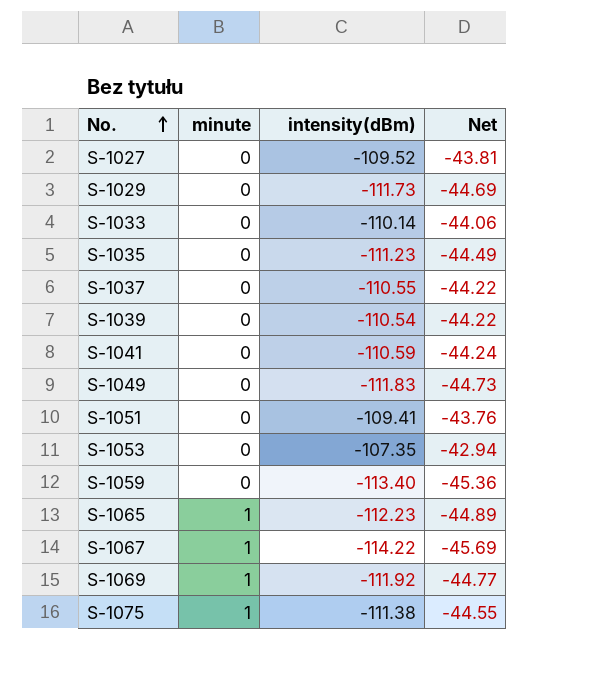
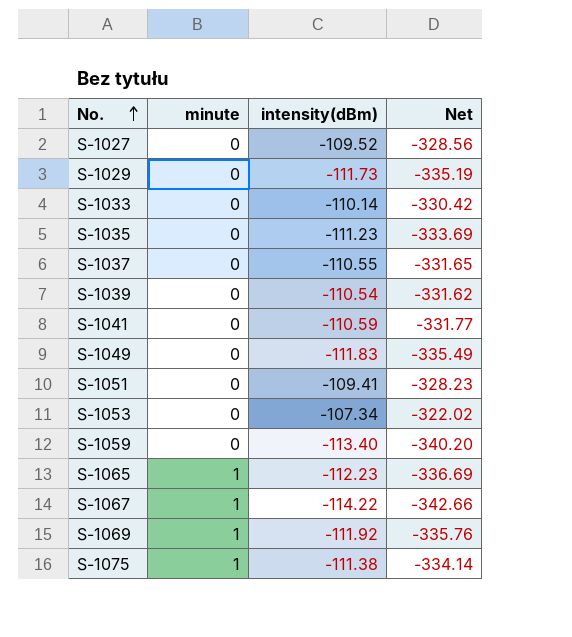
column Net | formula: [intensity(dBm)] * 0.4 -> [intensity(dBm)] * 3
S-1053 | intensity(dBm): -107.35 -> -107.34

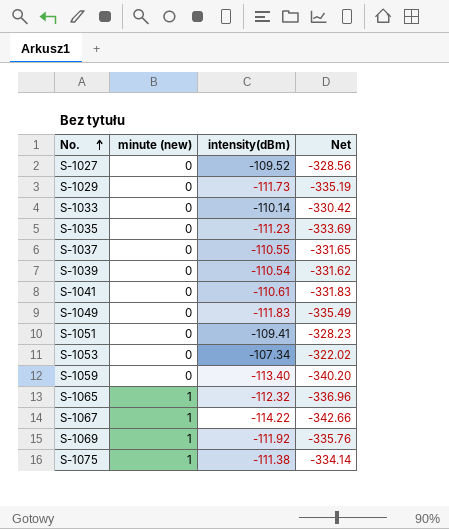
column name: minute -> minute (new)
S-1041 | intensity(dBm): -110.59 -> -110.61
S-1041 | Net: -331.77 -> -331.83
S-1065 | intensity(dBm): -112.23 -> -112.32
S-1065 | Net: -336.69 -> -336.96

